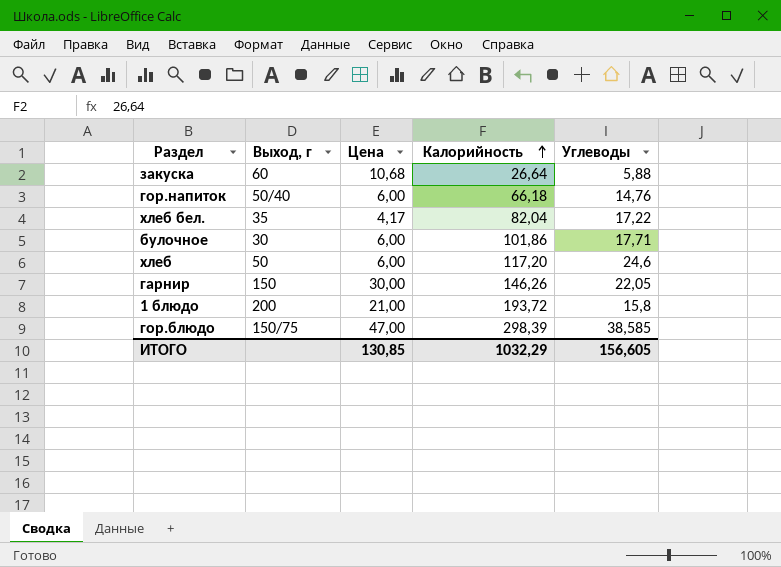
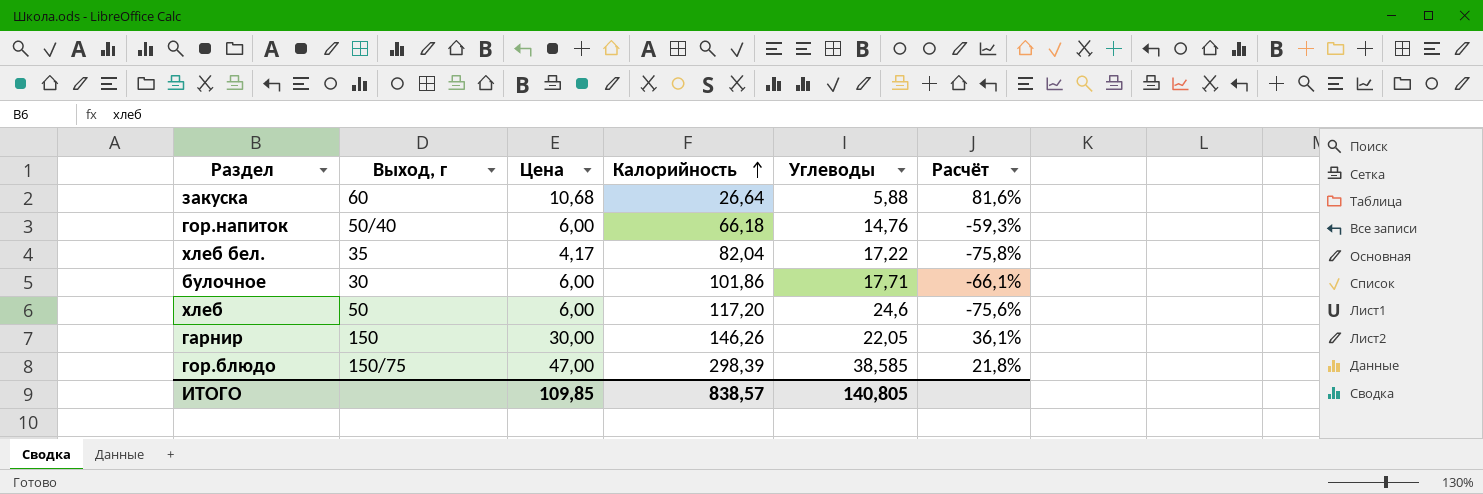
column Расчёт | formula: none -> ([Цена] - [Углеводы]) / [Углеводы]
row 1 блюдо: 200 | 21,00 | 193,72 | 15,8 -> none
ИТОГО | Цена: 130,85 -> 109,85
ИТОГО | Калорийность: 1032,29 -> 838,57
ИТОГО | Углеводы: 156,605 -> 140,805

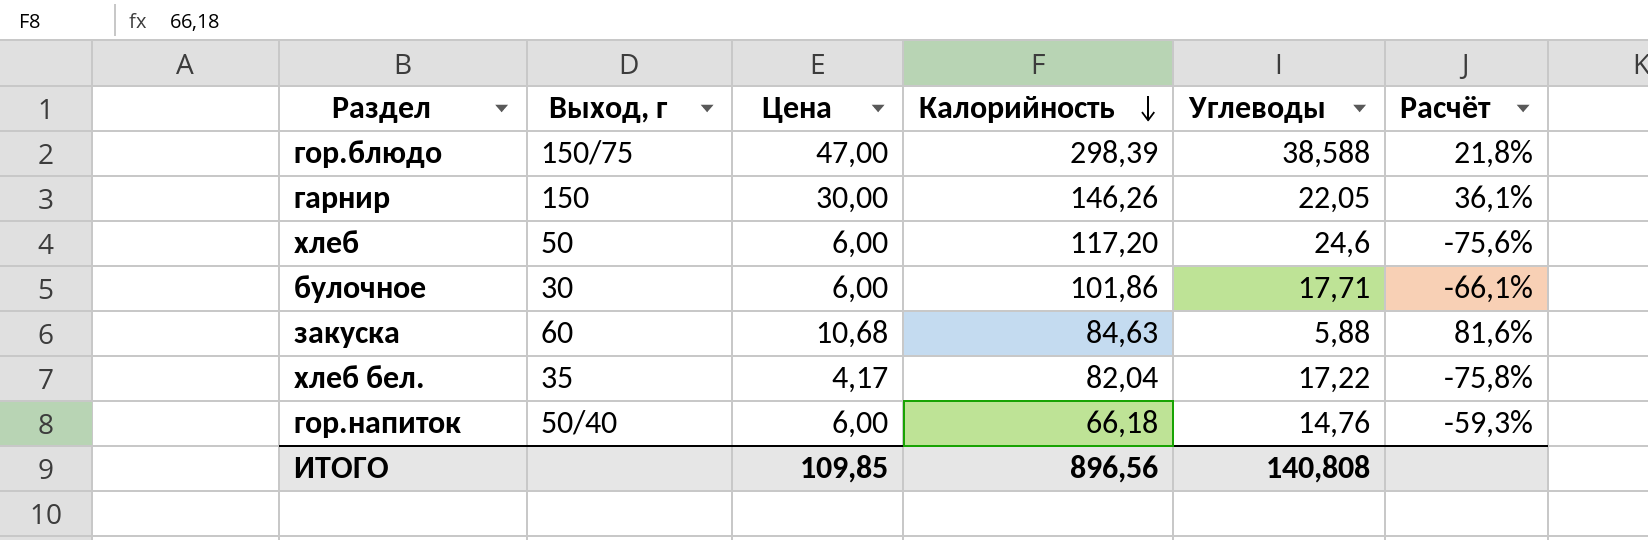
row order: Калорийность ascending -> Калорийность descending
гор.блюдо | Углеводы: 38,585 -> 38,588
закуска | Калорийность: 26,64 -> 84,63
ИТОГО | Калорийность: 838,57 -> 896,56
ИТОГО | Углеводы: 140,805 -> 140,808

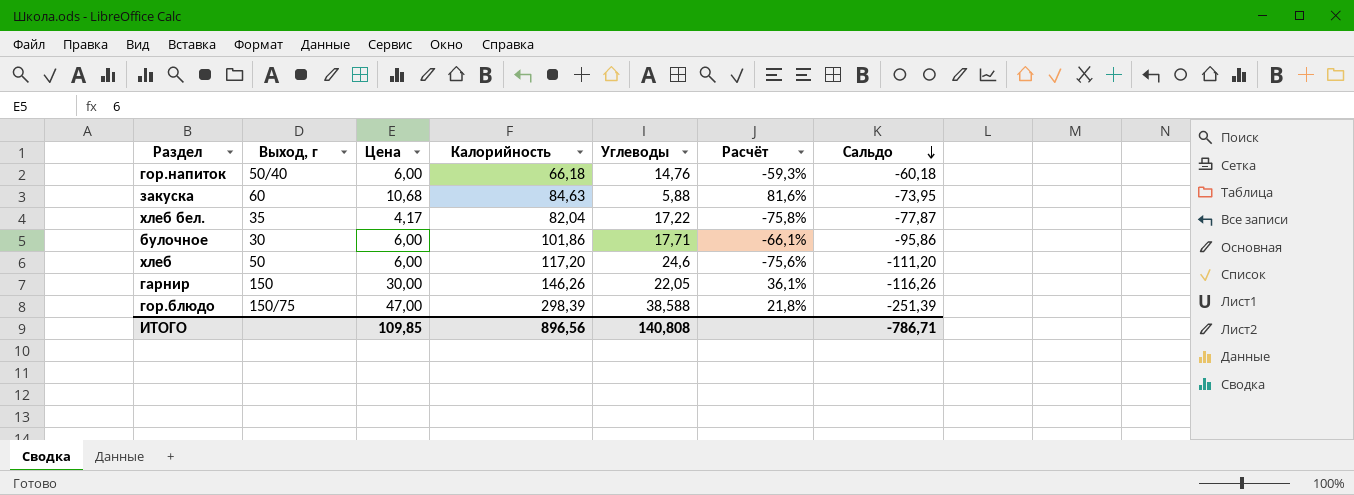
row order: Калорийность descending -> Сальдо descending
column Сальдо | formula: none -> [Цена] - [Калорийность]

